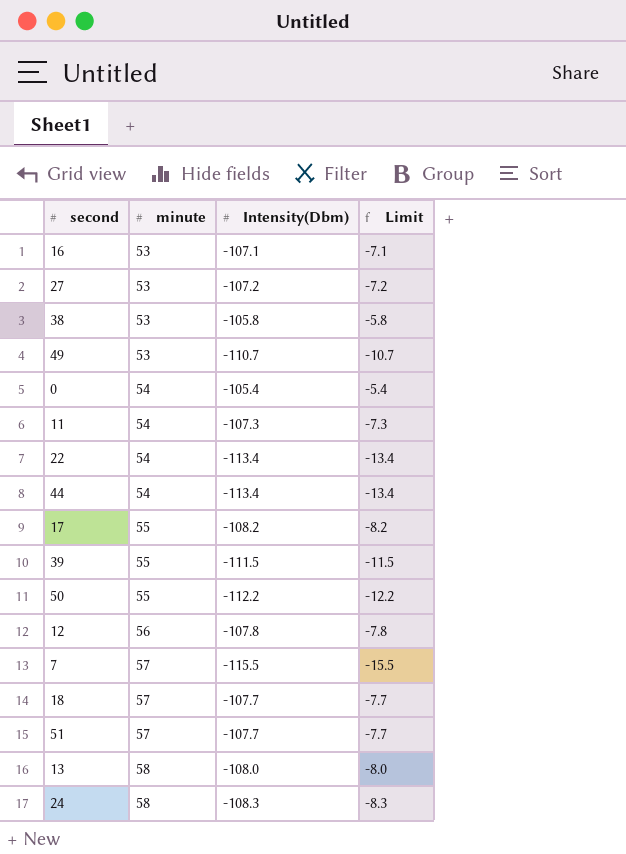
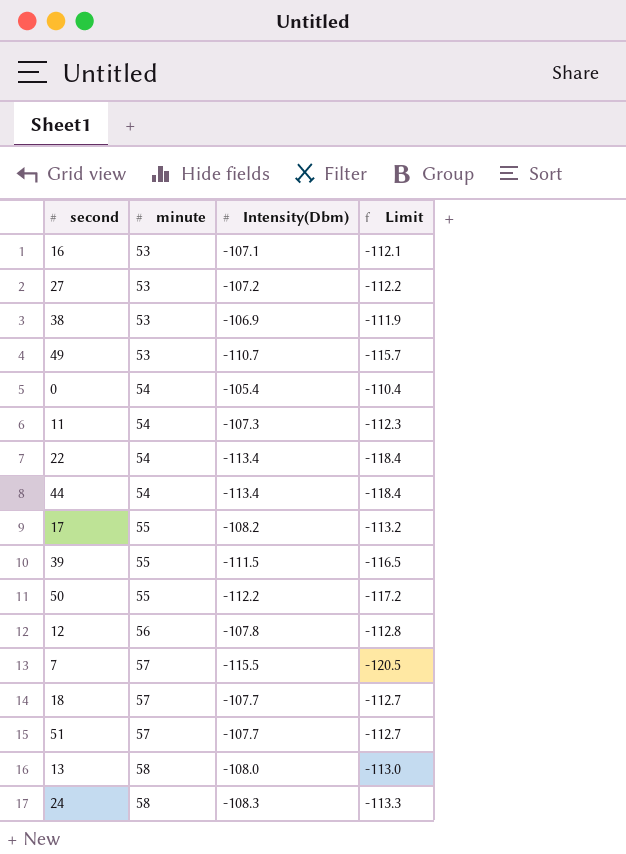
column Limit | formula: [Intensity(Dbm)] + 100 -> [Intensity(Dbm)] - 5
38 | Intensity(Dbm): -105.8 -> -106.9

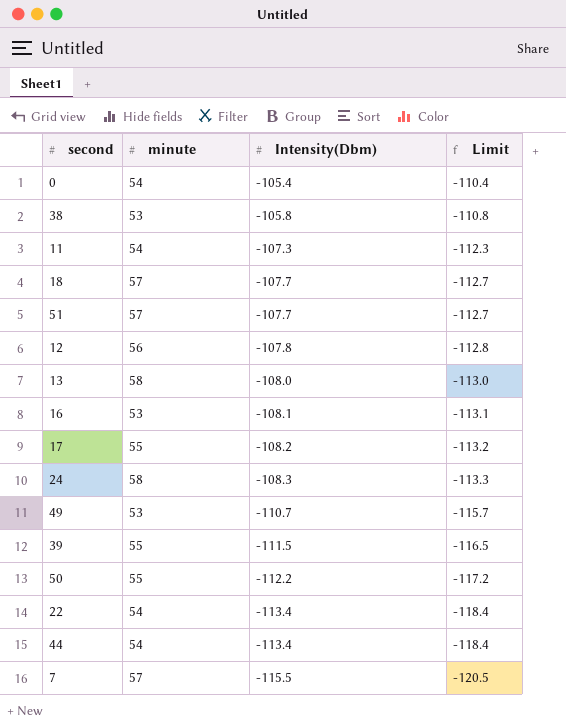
row order: minute ascending -> Intensity(Dbm) descending
row 27: 53 | -107.2 | -112.2 -> none
38 | Intensity(Dbm): -106.9 -> -105.8
38 | Limit: -111.9 -> -110.8
16 | Intensity(Dbm): -107.1 -> -108.1
16 | Limit: -112.1 -> -113.1

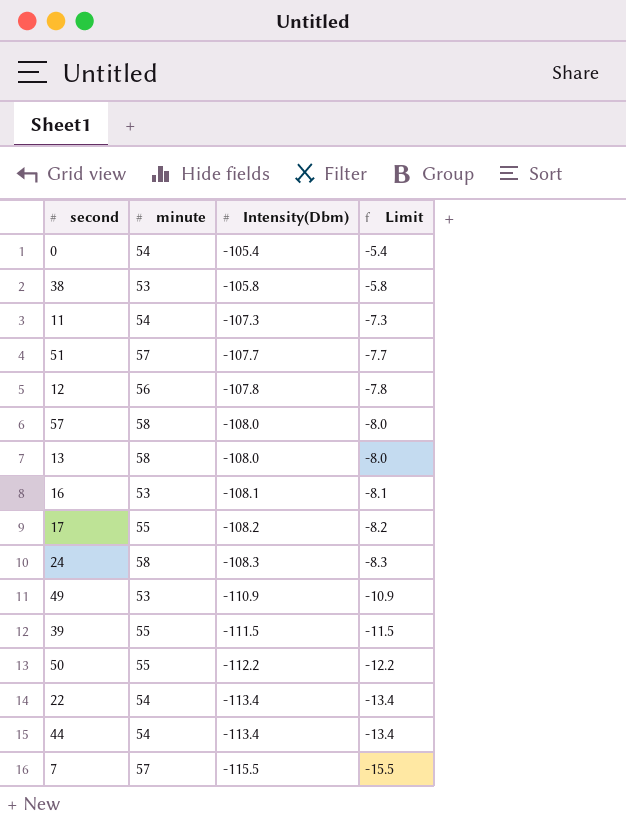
column Limit | formula: [Intensity(Dbm)] - 5 -> [Intensity(Dbm)] + 100
row 18: 57 | -107.7 | -112.7 -> none
row 57: none -> 58 | -108.0 | -8.0
49 | Intensity(Dbm): -110.7 -> -110.9

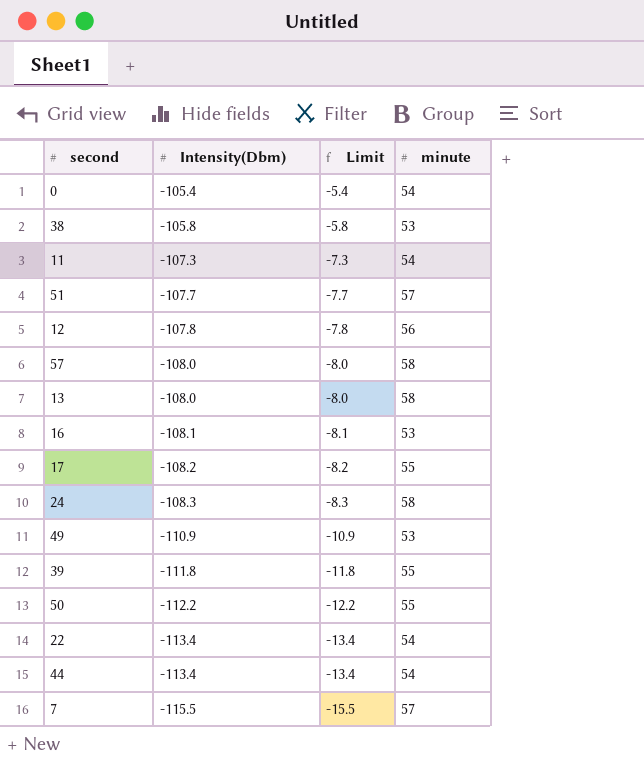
column minute | position: 2 -> 4
39 | Intensity(Dbm): -111.5 -> -111.8
39 | Limit: -11.5 -> -11.8

